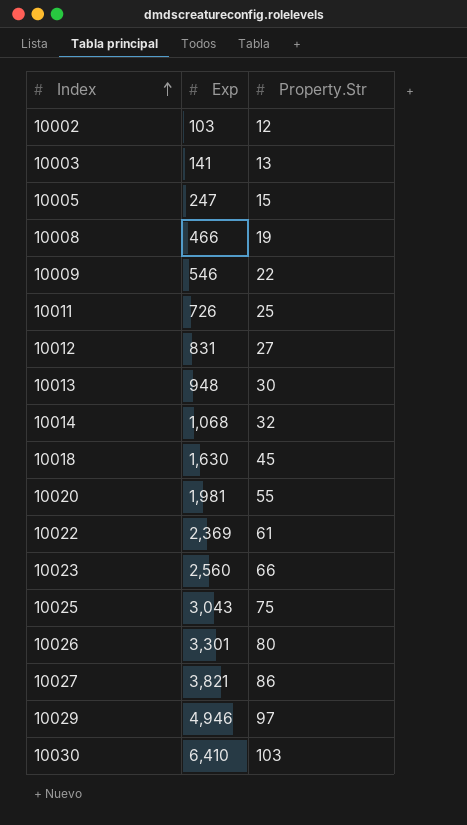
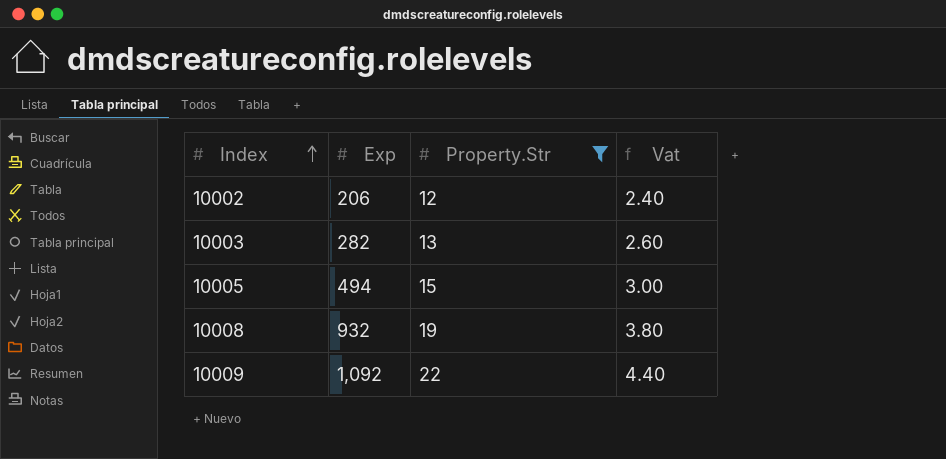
filter: none -> Property.Str <= 22
column Vat | formula: none -> [Property.Str] * 0.2
10002 | Exp: 103 -> 206
10003 | Exp: 141 -> 282
10005 | Exp: 247 -> 494
10008 | Exp: 466 -> 932
10009 | Exp: 546 -> 1,092

